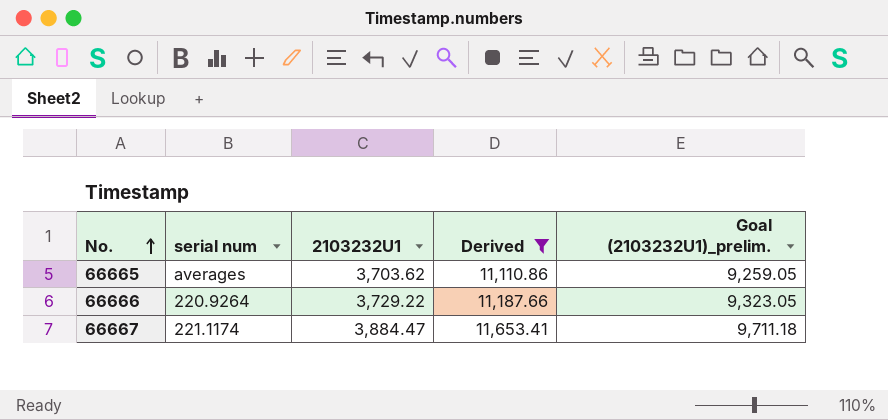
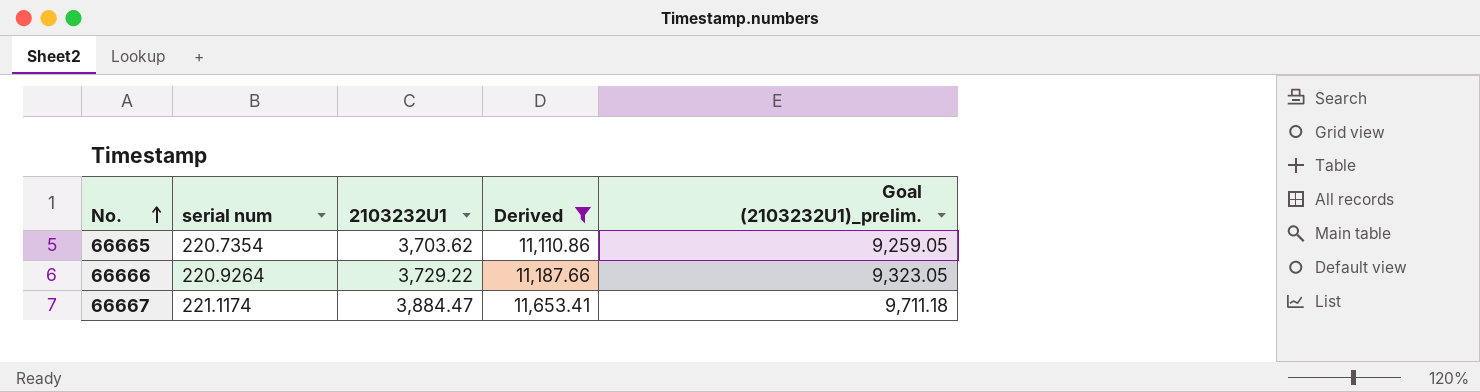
66665 | serial num: averages -> 220.7354

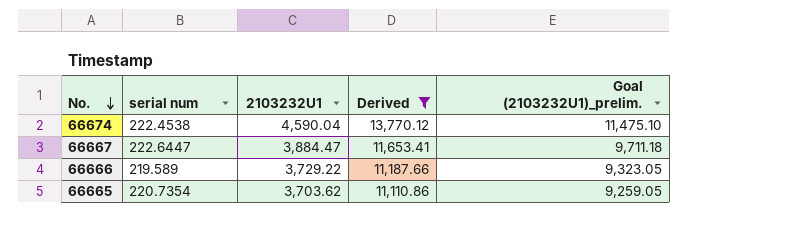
row order: No. ascending -> No. descending
row 66674: none -> 222.4538 | 4,590.04 | 13,770.12 | 11,475.10
66667 | serial num: 221.1174 -> 222.6447
66666 | serial num: 220.9264 -> 219.589

